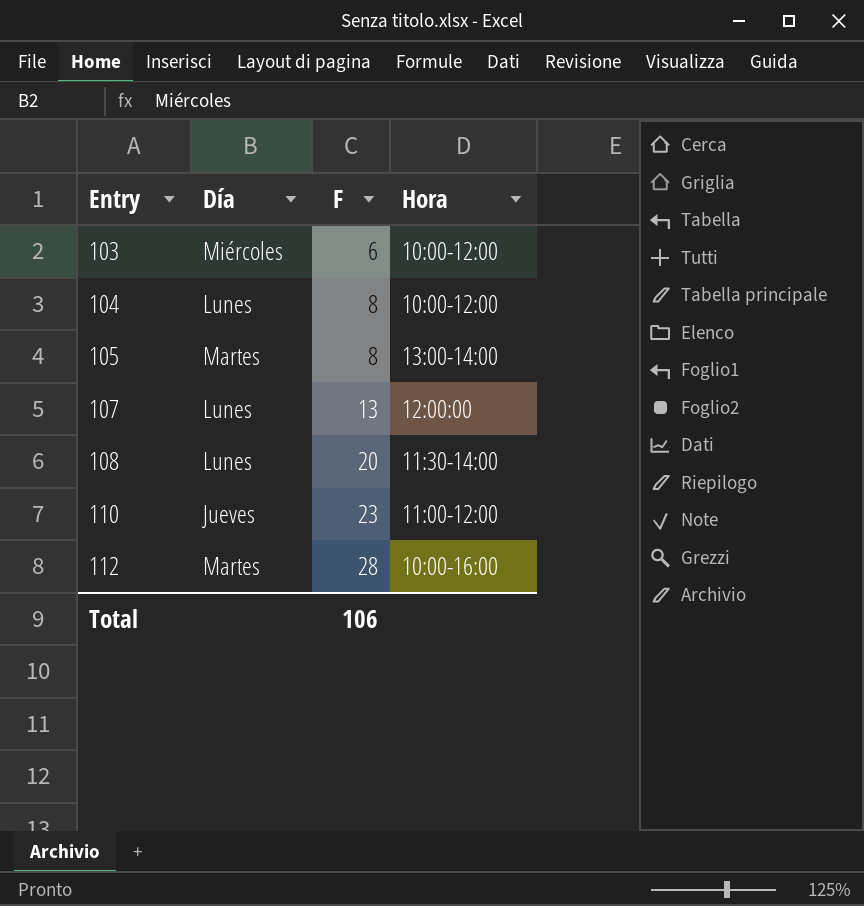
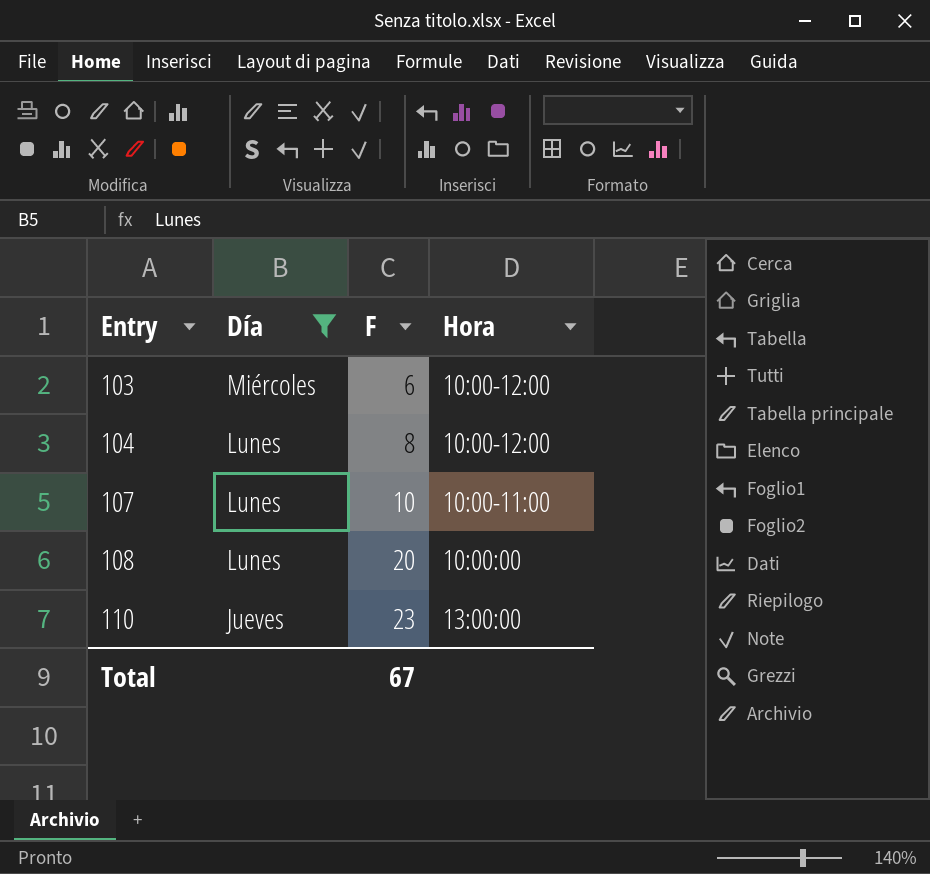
filter: none -> Día != Martes
107 | F: 13 -> 10
107 | Hora: 12:00:00 -> 10:00-11:00
108 | Hora: 11:30-14:00 -> 10:00:00
110 | Hora: 11:00-12:00 -> 13:00:00
Total | F: 106 -> 67

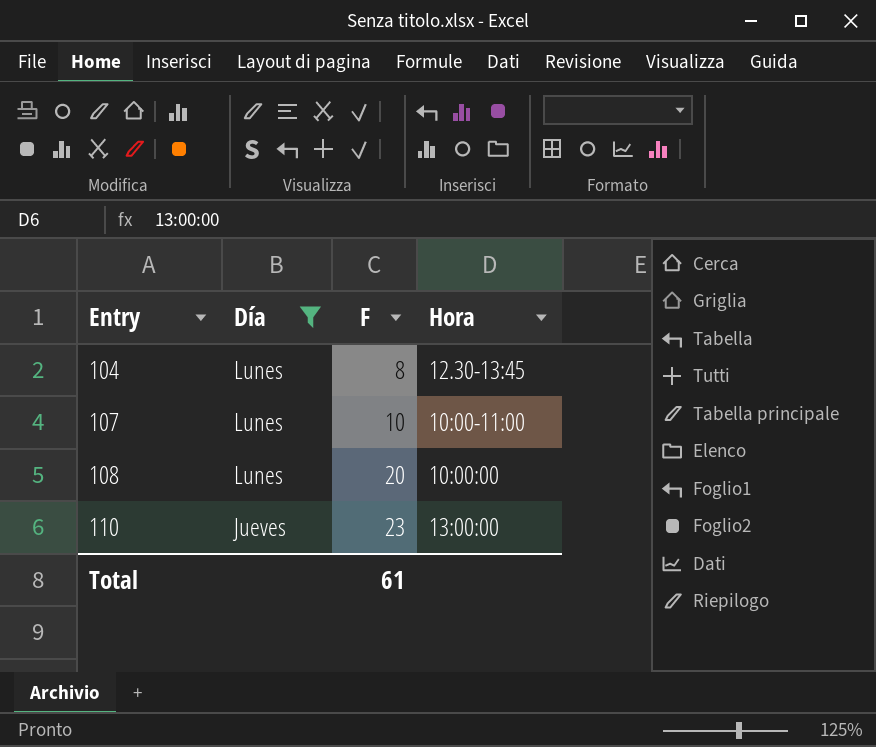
row 103: Miércoles | 6 | 10:00-12:00 -> none
104 | Hora: 10:00-12:00 -> 12.30-13:45
Total | F: 67 -> 61

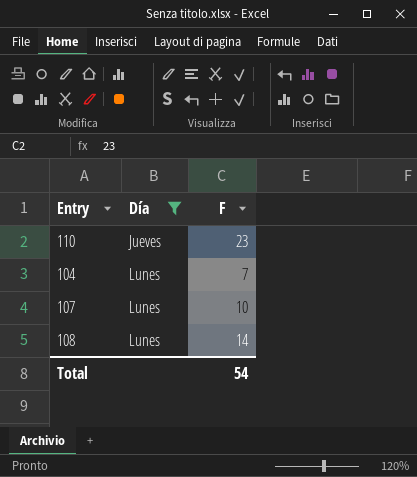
row order: Entry ascending -> Día ascending
column Hora | position: 4 -> none
104 | F: 8 -> 7
108 | F: 20 -> 14
Total | F: 61 -> 54

